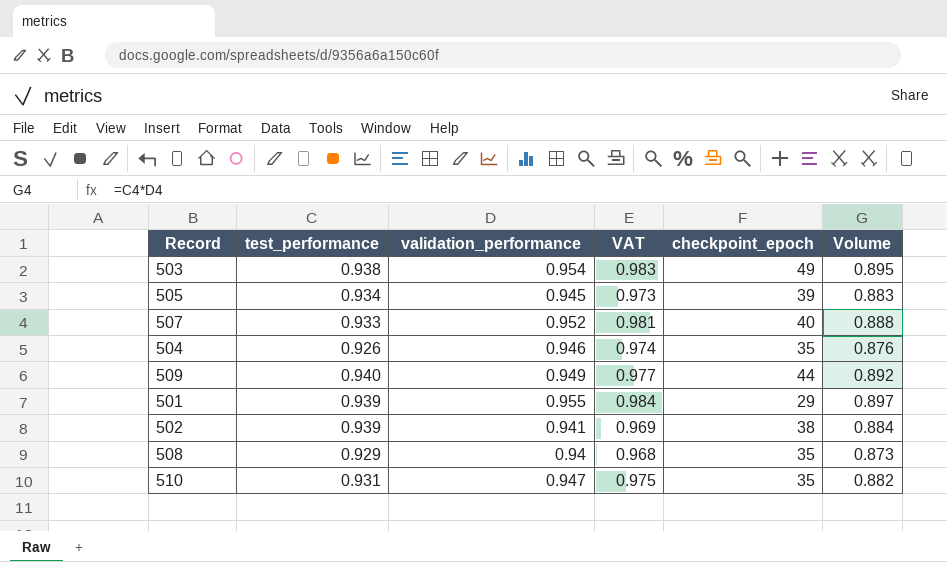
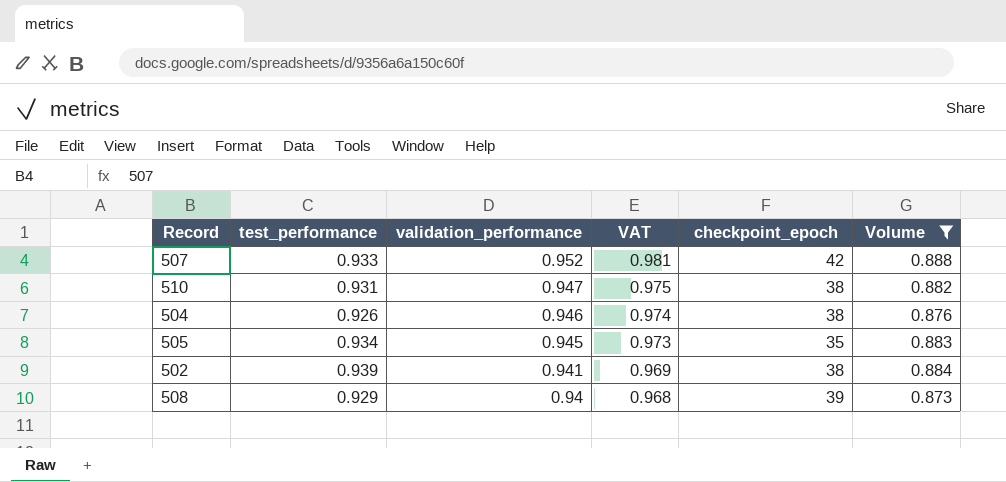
filter: none -> Volume <= 0.888
row order: none -> validation_performance descending
507 | checkpoint_epoch: 40 -> 42
510 | checkpoint_epoch: 35 -> 38
504 | checkpoint_epoch: 35 -> 38
505 | checkpoint_epoch: 39 -> 35
508 | checkpoint_epoch: 35 -> 39

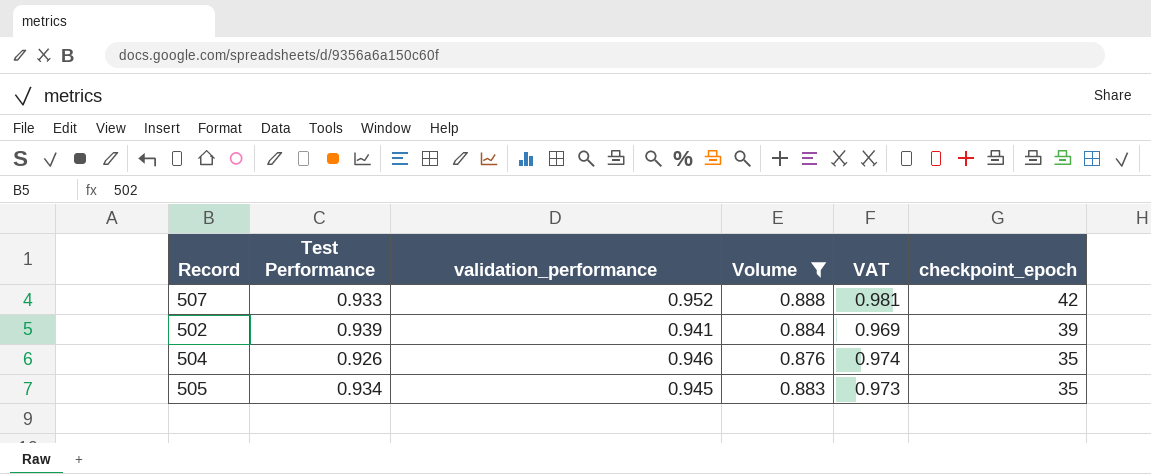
row order: validation_performance descending -> checkpoint_epoch descending
column name: test_performance -> Test Performance
column Volume | position: 6 -> 4
row 510: 0.931 | 0.947 | 0.975 | 38 | 0.882 -> none
row 508: 0.929 | 0.94 | 0.968 | 39 | 0.873 -> none
502 | checkpoint_epoch: 38 -> 39
504 | checkpoint_epoch: 38 -> 35

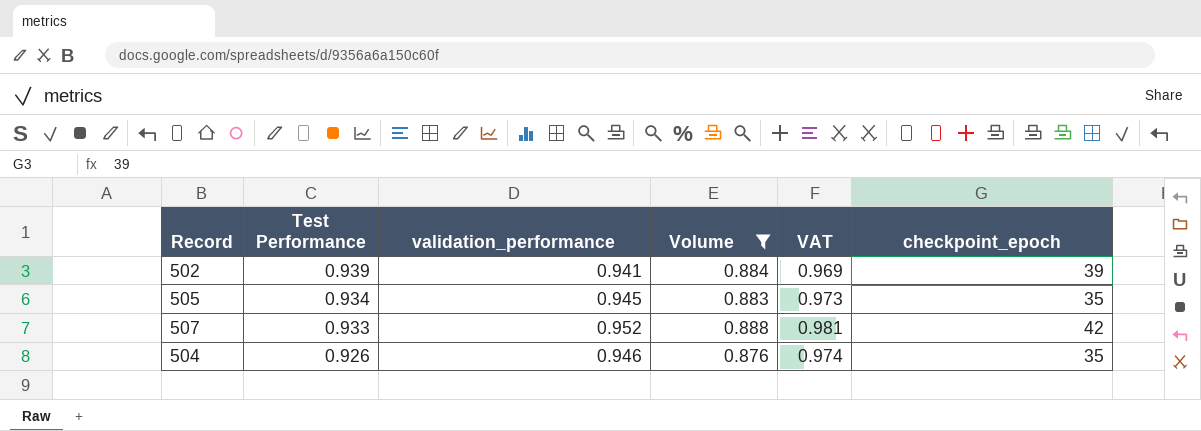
row order: checkpoint_epoch descending -> Test Performance descending

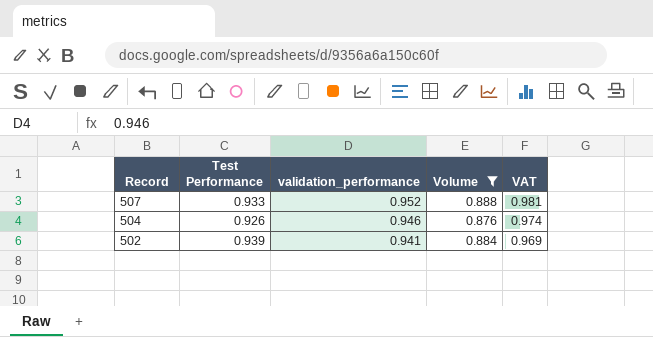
row order: Test Performance descending -> Record descending
column checkpoint_epoch | position: 6 -> none
row 505: 0.934 | 0.945 | 0.883 | 0.973 | 35 -> none

